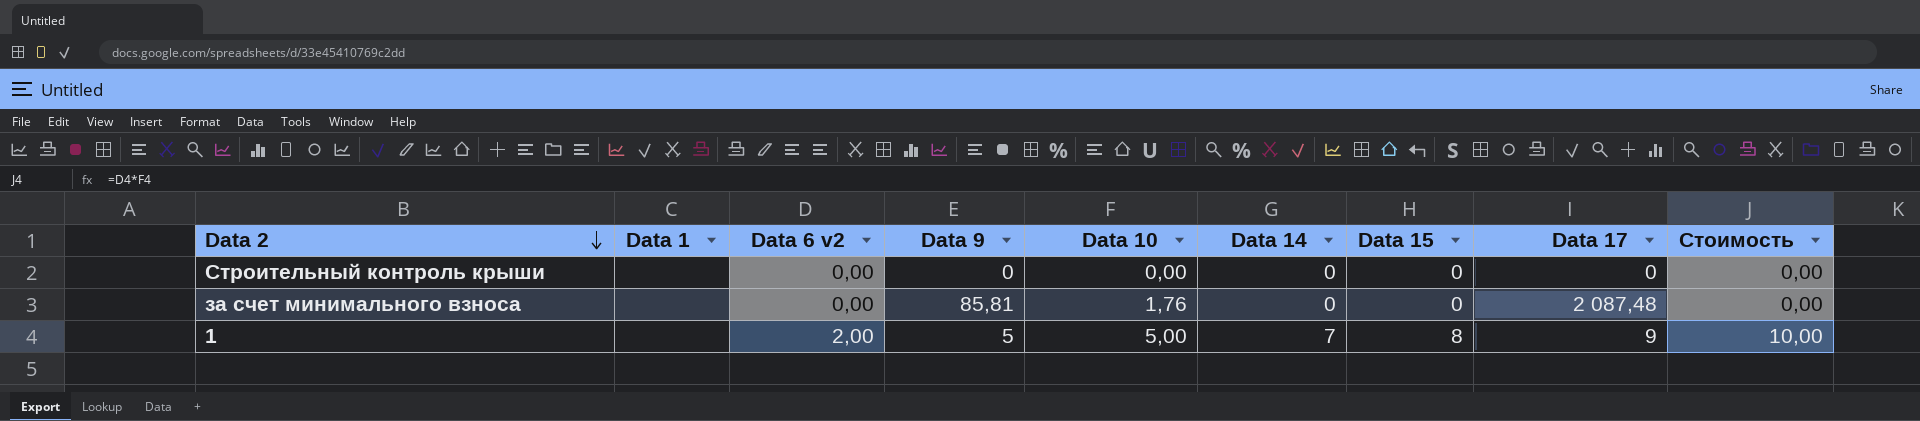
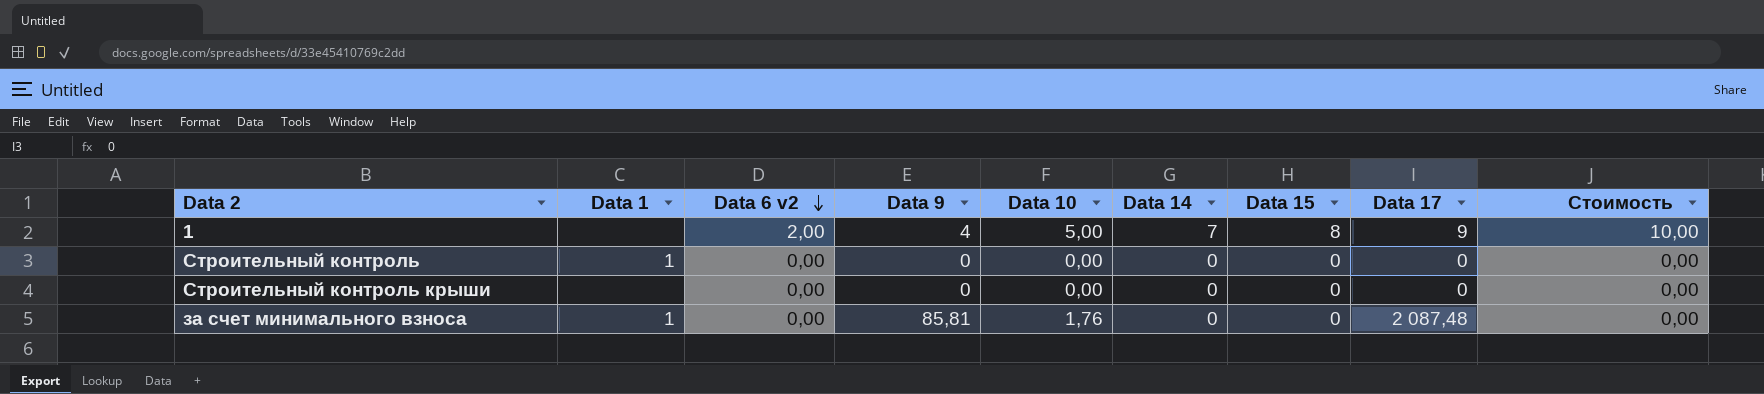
row order: Data 2 descending -> Data 6 v2 descending
1 | Data 9: 5 -> 4
row Строительный контроль: none -> 1 | 0,00 | 0 | 0,00 | 0 | 0 | 0 | 0,00
за счет минимального взноса | Data 1: none -> 1

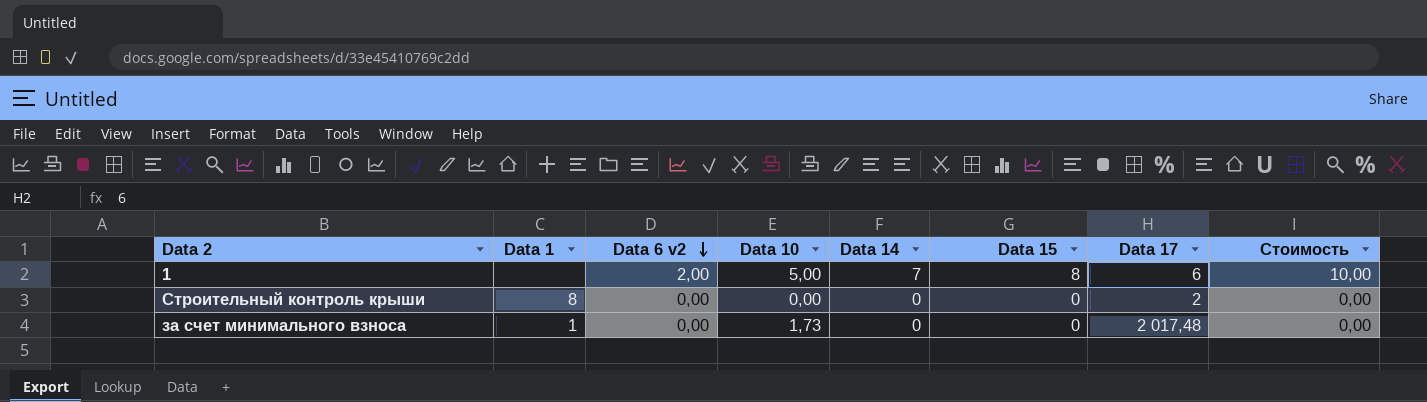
column Data 9 | position: 4 -> none
row Строительный контроль: 1 | 0,00 | 0 | 0,00 | 0 | 0 | 0 | 0,00 -> none
1 | Data 17: 9 -> 6
Строительный контроль крыши | Data 1: none -> 8
Строительный контроль крыши | Data 17: 0 -> 2
за счет минимального взноса | Data 10: 1,76 -> 1,73
за счет минимального взноса | Data 17: 2 087,48 -> 2 017,48

